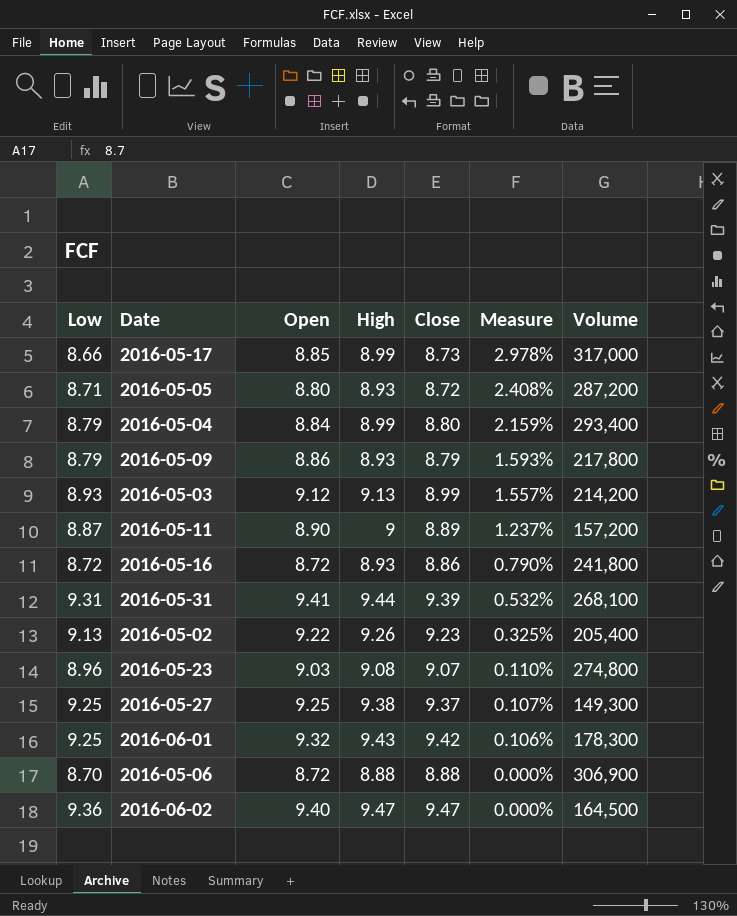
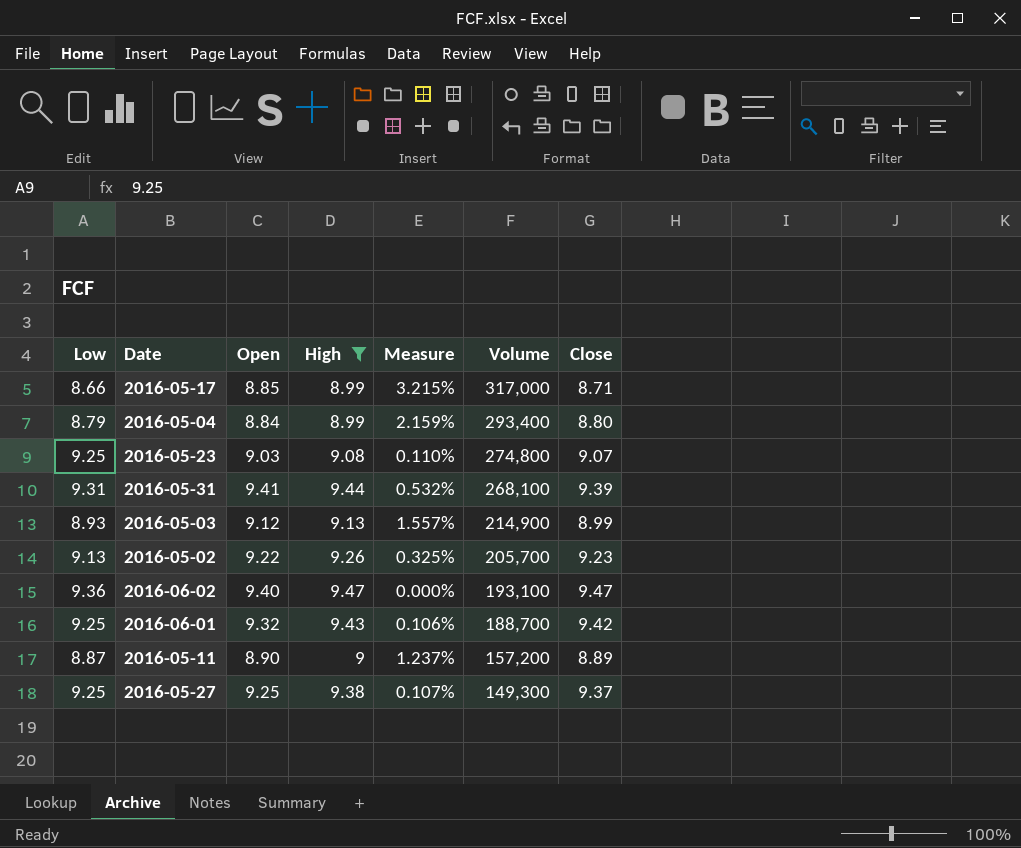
filter: none -> High >= 8.99
row order: Measure descending -> Volume descending
column Close | position: 5 -> 7
2016-05-17 | Measure: 2.978% -> 3.215%
2016-05-17 | Close: 8.73 -> 8.71
2016-05-23 | Low: 8.96 -> 9.25
2016-05-03 | Volume: 214,200 -> 214,900
2016-05-02 | Volume: 205,400 -> 205,700
2016-06-02 | Volume: 164,500 -> 193,100
2016-06-01 | Volume: 178,300 -> 188,700

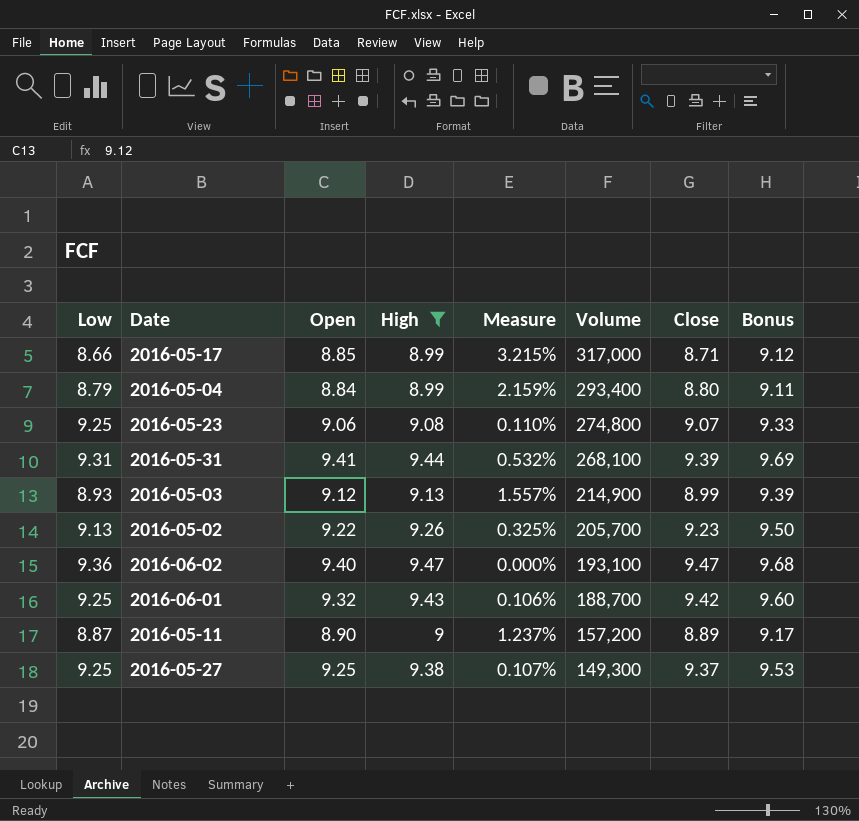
column Bonus | formula: none -> [Open] * 1.03
2016-05-23 | Open: 9.03 -> 9.06

